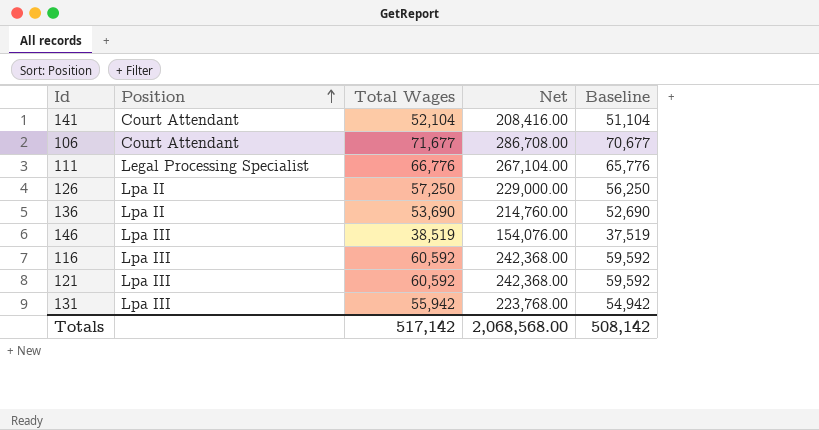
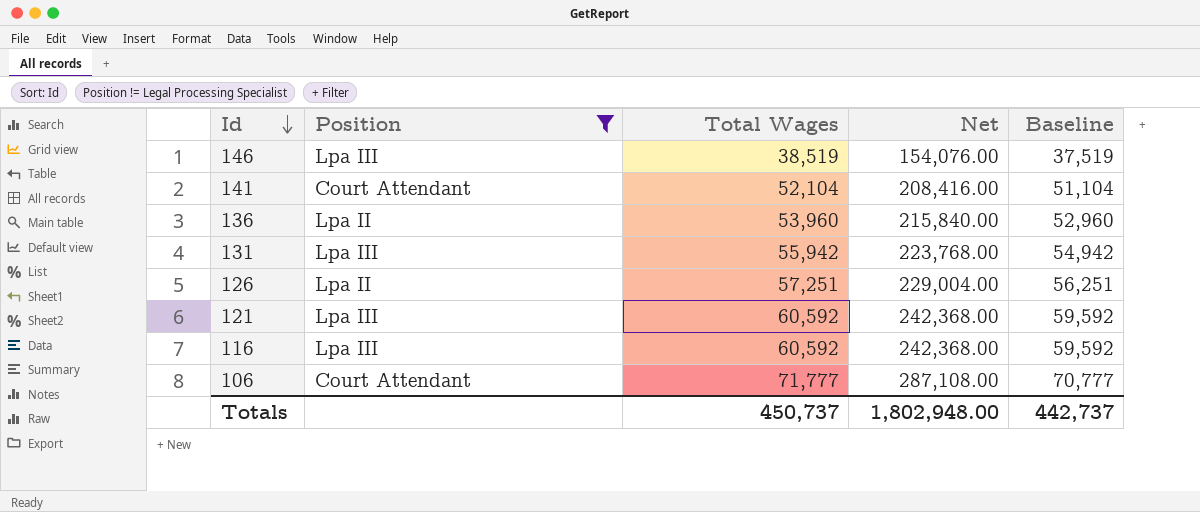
filter: none -> Position != Legal Processing Specialist
row order: Position ascending -> Id descending
136 | Total Wages: 53,690 -> 53,960
136 | Net: 214,760.00 -> 215,840.00
136 | Baseline: 52,690 -> 52,960
126 | Total Wages: 57,250 -> 57,251
126 | Net: 229,000.00 -> 229,004.00
126 | Baseline: 56,250 -> 56,251
106 | Total Wages: 71,677 -> 71,777
106 | Net: 286,708.00 -> 287,108.00
106 | Baseline: 70,677 -> 70,777
Totals | Total Wages: 517,142 -> 450,737
Totals | Net: 2,068,568.00 -> 1,802,948.00
Totals | Baseline: 508,142 -> 442,737

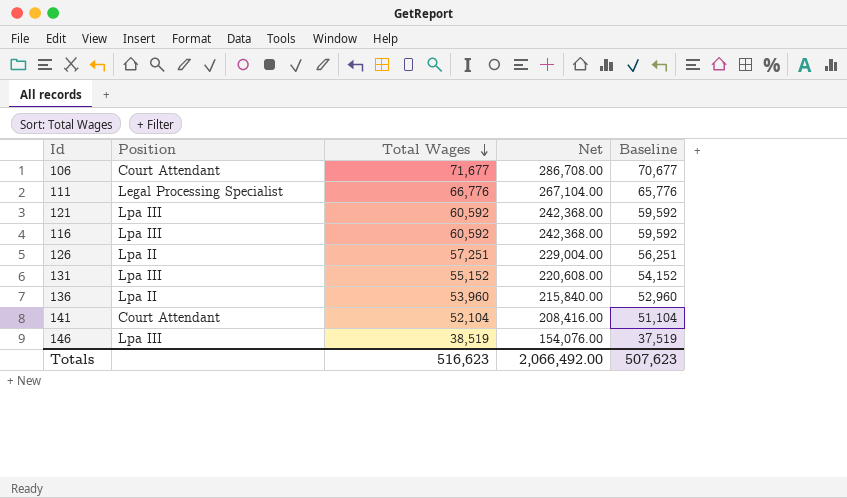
filter: Position != Legal Processing Specialist -> none
row order: Id descending -> Total Wages descending
106 | Total Wages: 71,777 -> 71,677
106 | Net: 287,108.00 -> 286,708.00
106 | Baseline: 70,777 -> 70,677
131 | Total Wages: 55,942 -> 55,152
131 | Net: 223,768.00 -> 220,608.00
131 | Baseline: 54,942 -> 54,152
Totals | Total Wages: 450,737 -> 516,623
Totals | Net: 1,802,948.00 -> 2,066,492.00
Totals | Baseline: 442,737 -> 507,623

